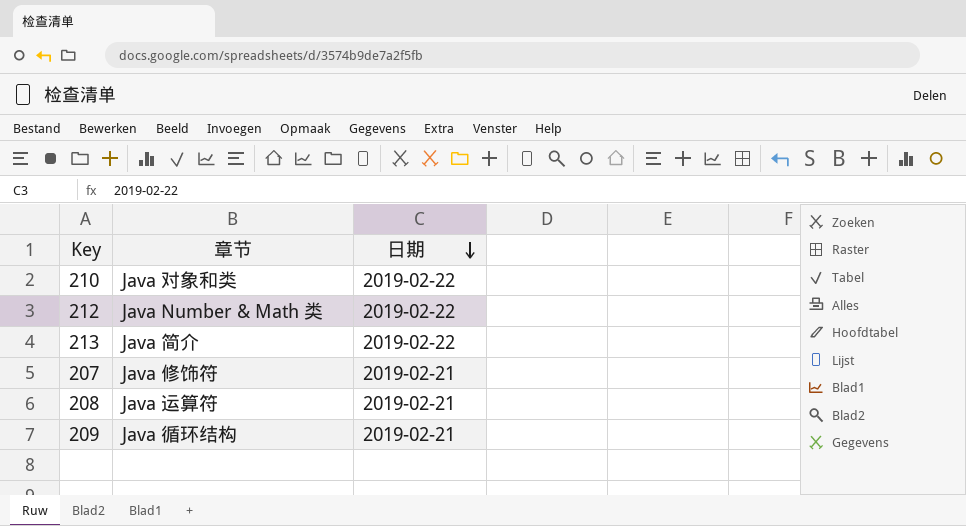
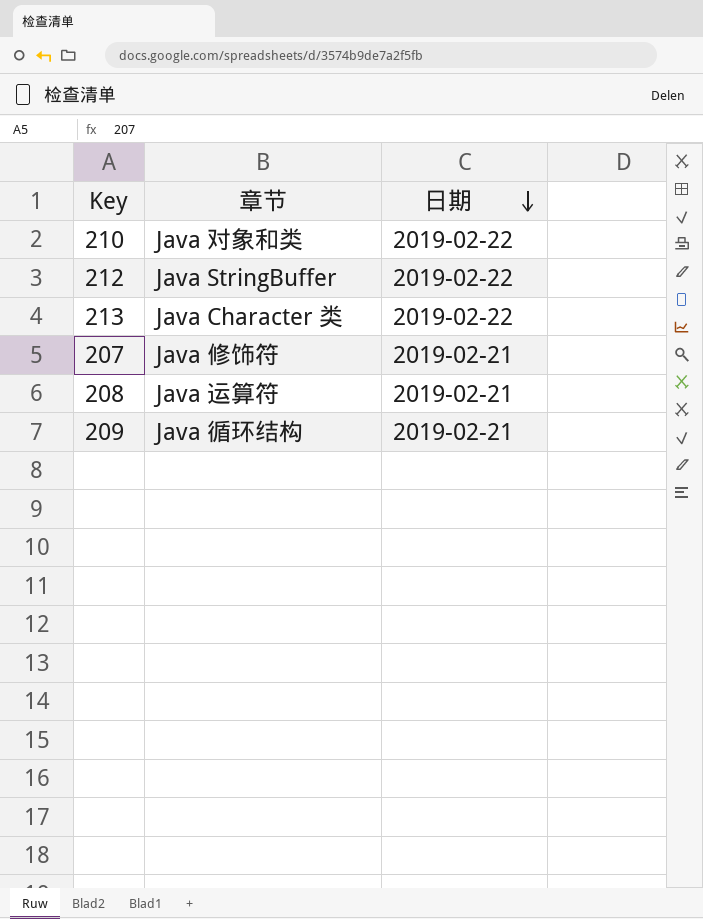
212 | 章节: Java Number & Math 类 -> Java StringBuffer
213 | 章节: Java 简介 -> Java Character 类

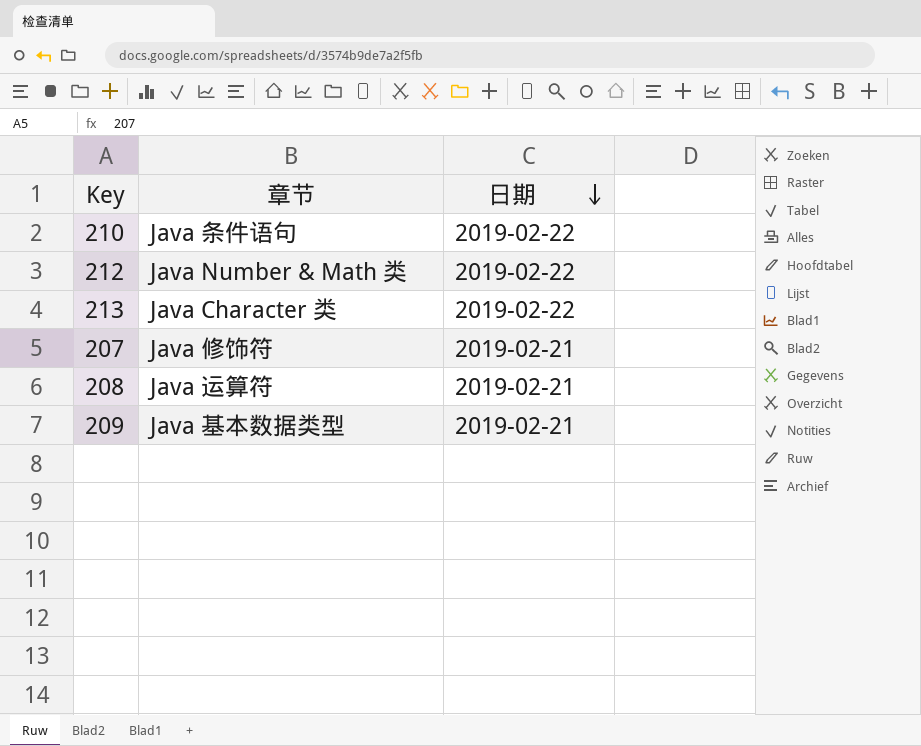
210 | 章节: Java 对象和类 -> Java 条件语句
212 | 章节: Java StringBuffer -> Java Number & Math 类
209 | 章节: Java 循环结构 -> Java 基本数据类型

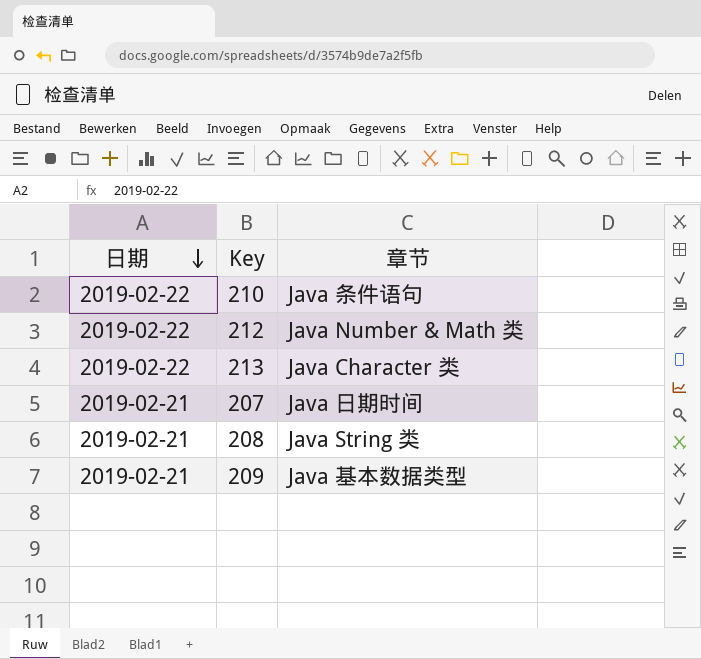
column 日期 | position: 3 -> 1
207 | 章节: Java 修饰符 -> Java 日期时间
208 | 章节: Java 运算符 -> Java String 类

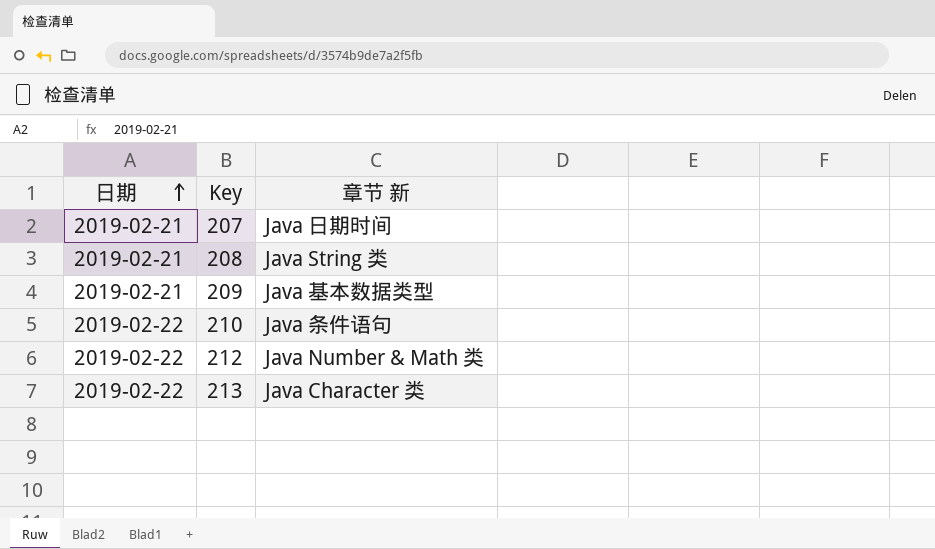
row order: 日期 descending -> 日期 ascending
column name: 章节 -> 章节 新

